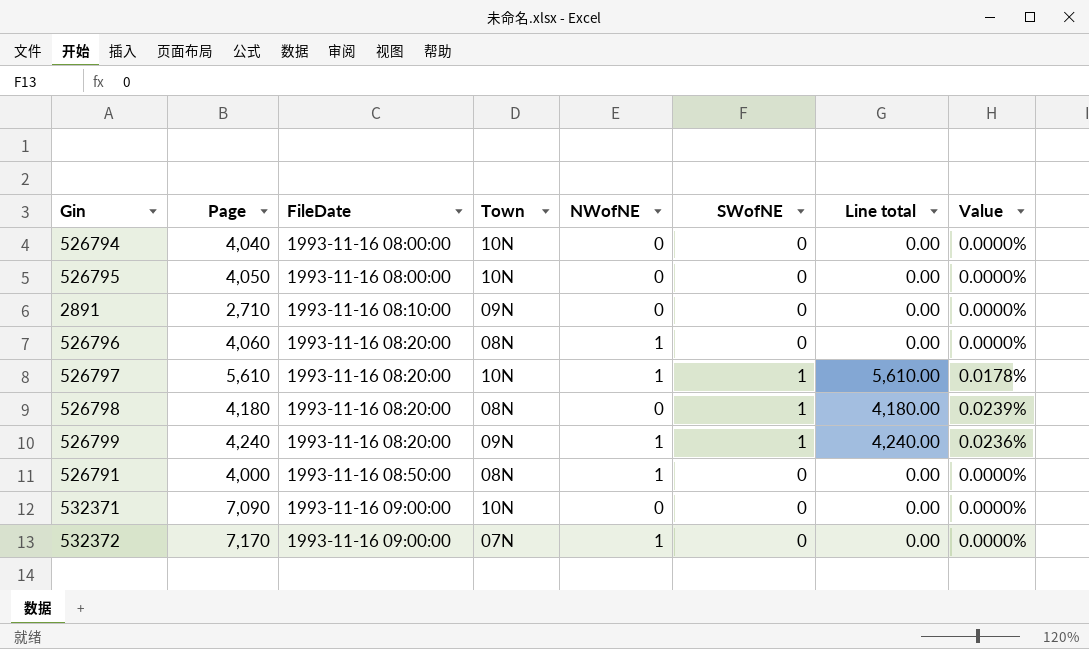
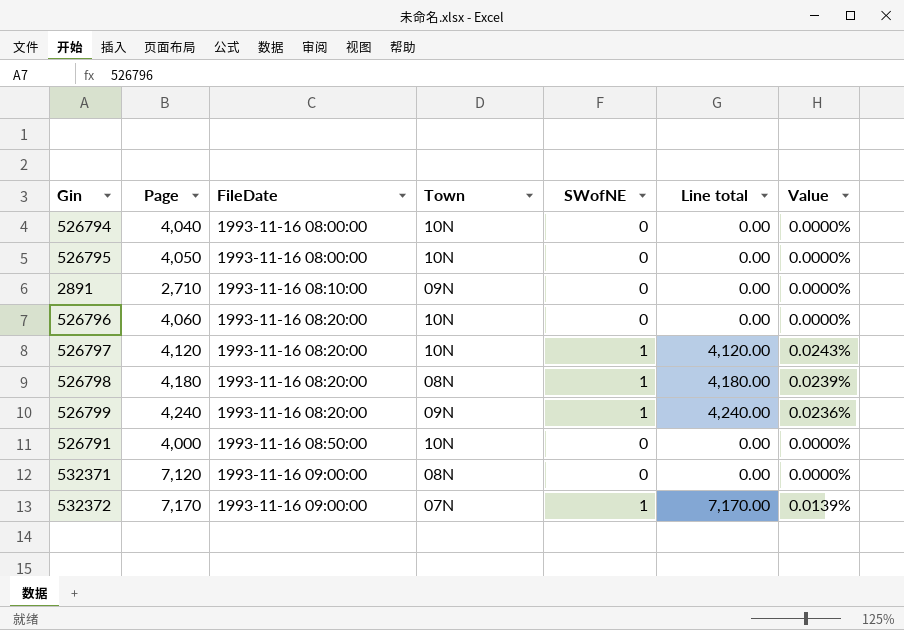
column NWofNE | position: 5 -> none
526796 | Town: 08N -> 10N
526797 | Page: 5,610 -> 4,120
526797 | Line total: 5,610.00 -> 4,120.00
526797 | Value: 0.0178% -> 0.0243%
526791 | Town: 08N -> 10N
532371 | Page: 7,090 -> 7,120
532371 | Town: 10N -> 08N
532372 | SWofNE: 0 -> 1
532372 | Line total: 0.00 -> 7,170.00
532372 | Value: 0.0000% -> 0.0139%

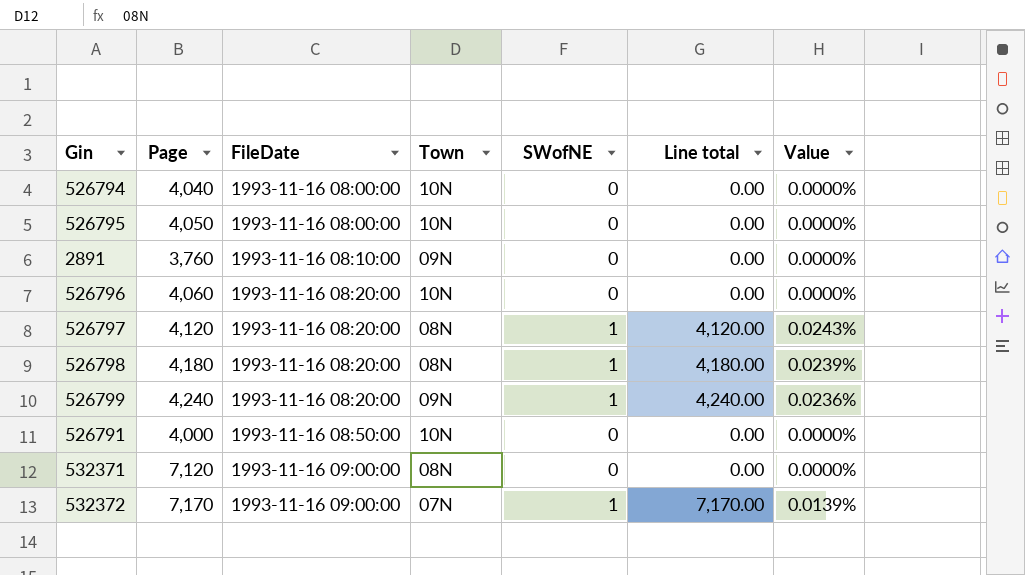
2891 | Page: 2,710 -> 3,760
526797 | Town: 10N -> 08N

